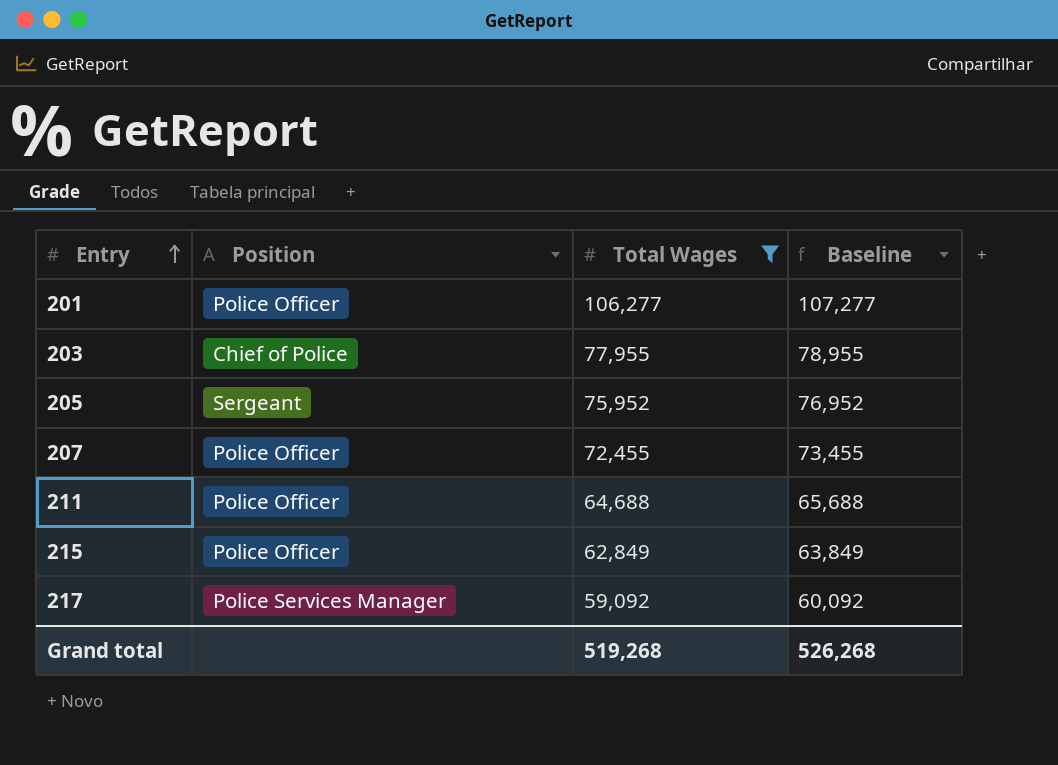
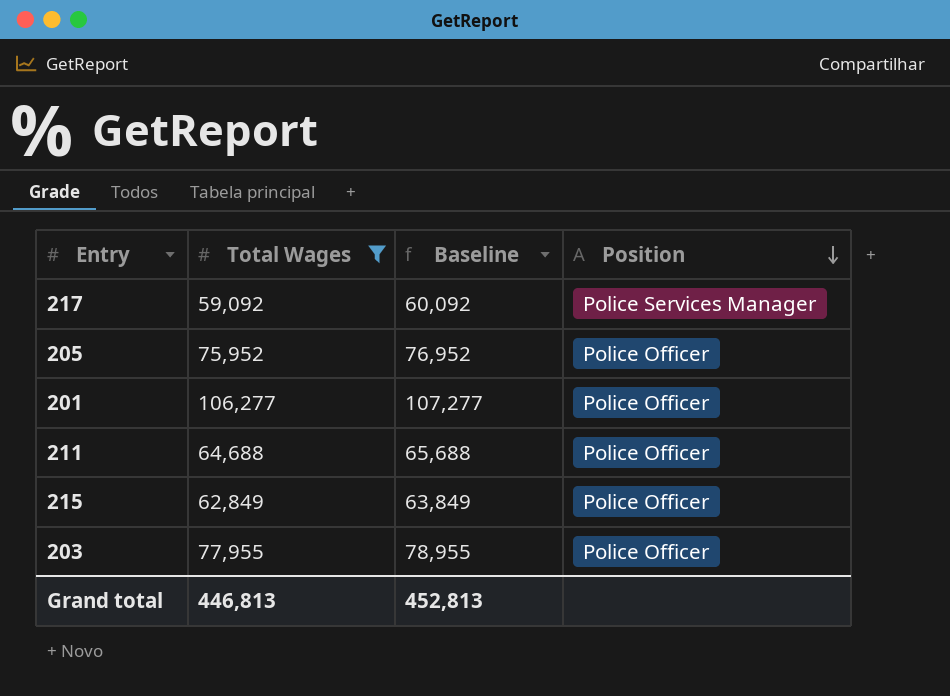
row order: Entry ascending -> Position descending
column Position | position: 2 -> 4
row 207: Police Officer | 72,455 | 73,455 -> none
205 | Position: Sergeant -> Police Officer
203 | Position: Chief of Police -> Police Officer
Grand total | Total Wages: 519,268 -> 446,813
Grand total | Baseline: 526,268 -> 452,813

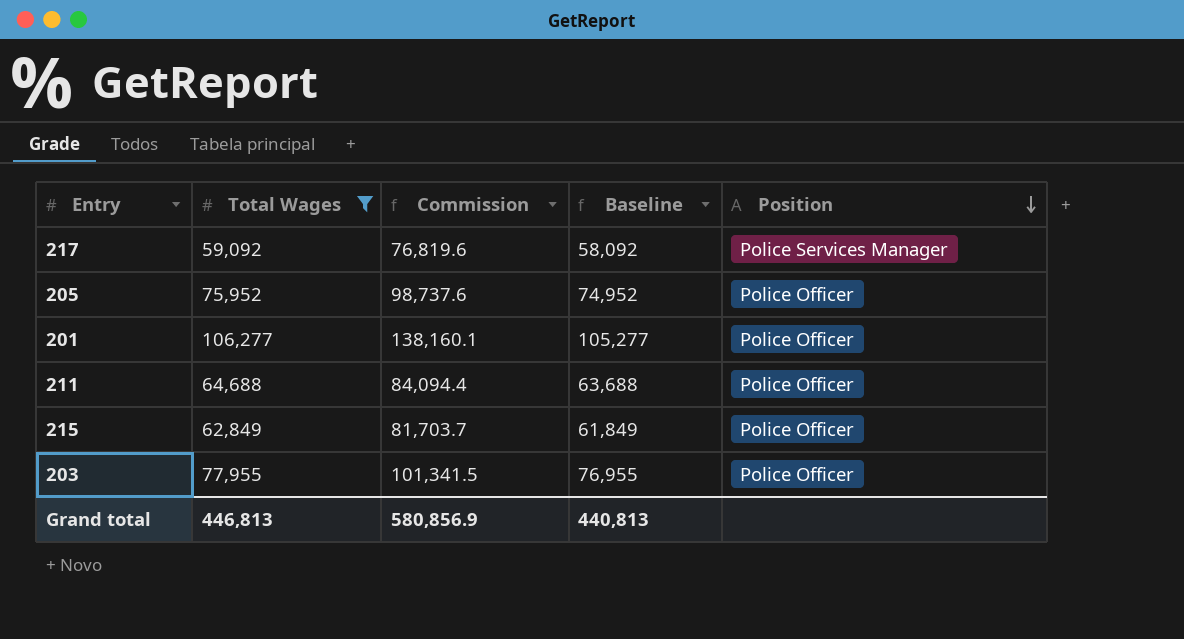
column Commission | formula: none -> [Total Wages] * 1.3
column Baseline | formula: [Total Wages] + 1000 -> [Total Wages] - 1000
Grand total | Baseline: 452,813 -> 440,813

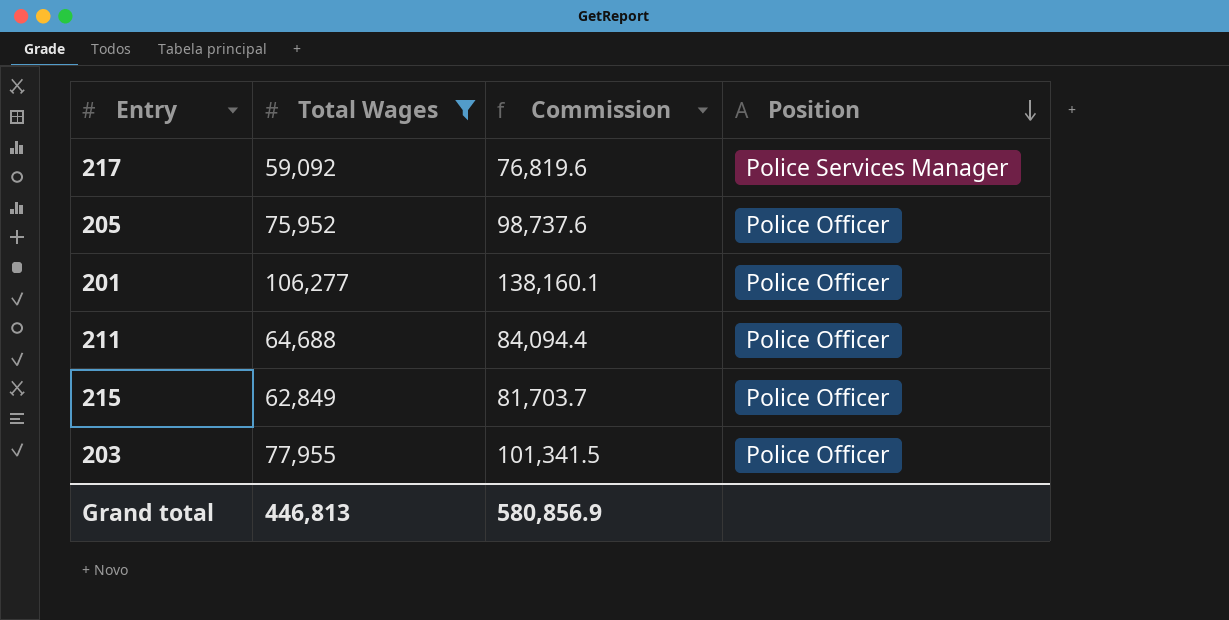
column Baseline | formula: [Total Wages] - 1000 -> none

